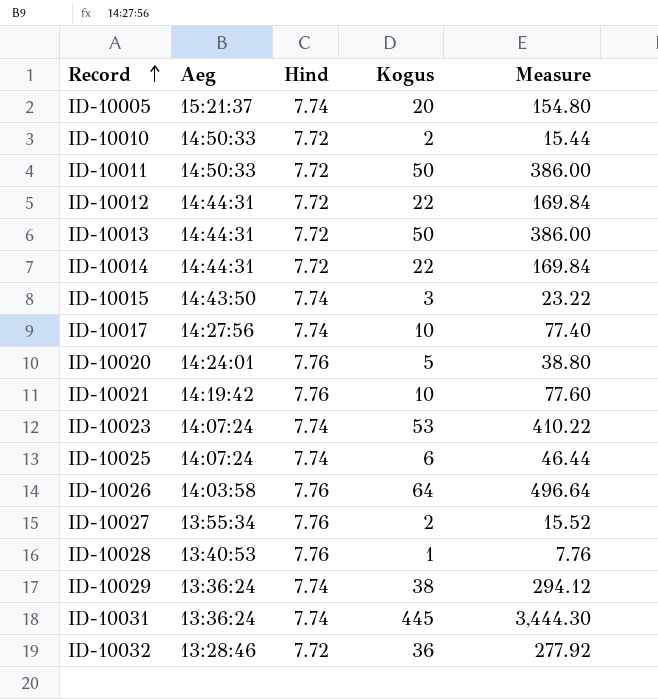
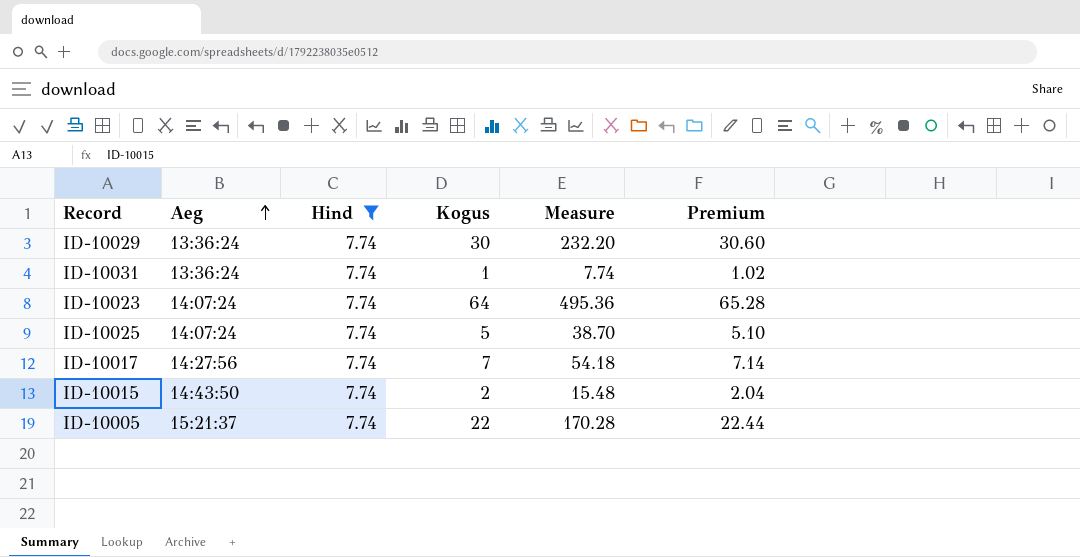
filter: none -> Hind = 7.74
row order: Record ascending -> Aeg ascending
column Premium | formula: none -> [Kogus] * 1.02
ID-10029 | Kogus: 38 -> 30
ID-10029 | Measure: 294.12 -> 232.20
ID-10031 | Kogus: 445 -> 1
ID-10031 | Measure: 3,444.30 -> 7.74
ID-10023 | Kogus: 53 -> 64
ID-10023 | Measure: 410.22 -> 495.36
ID-10025 | Kogus: 6 -> 5
ID-10025 | Measure: 46.44 -> 38.70
ID-10017 | Kogus: 10 -> 7
ID-10017 | Measure: 77.40 -> 54.18
ID-10015 | Kogus: 3 -> 2
ID-10015 | Measure: 23.22 -> 15.48
ID-10005 | Kogus: 20 -> 22
ID-10005 | Measure: 154.80 -> 170.28

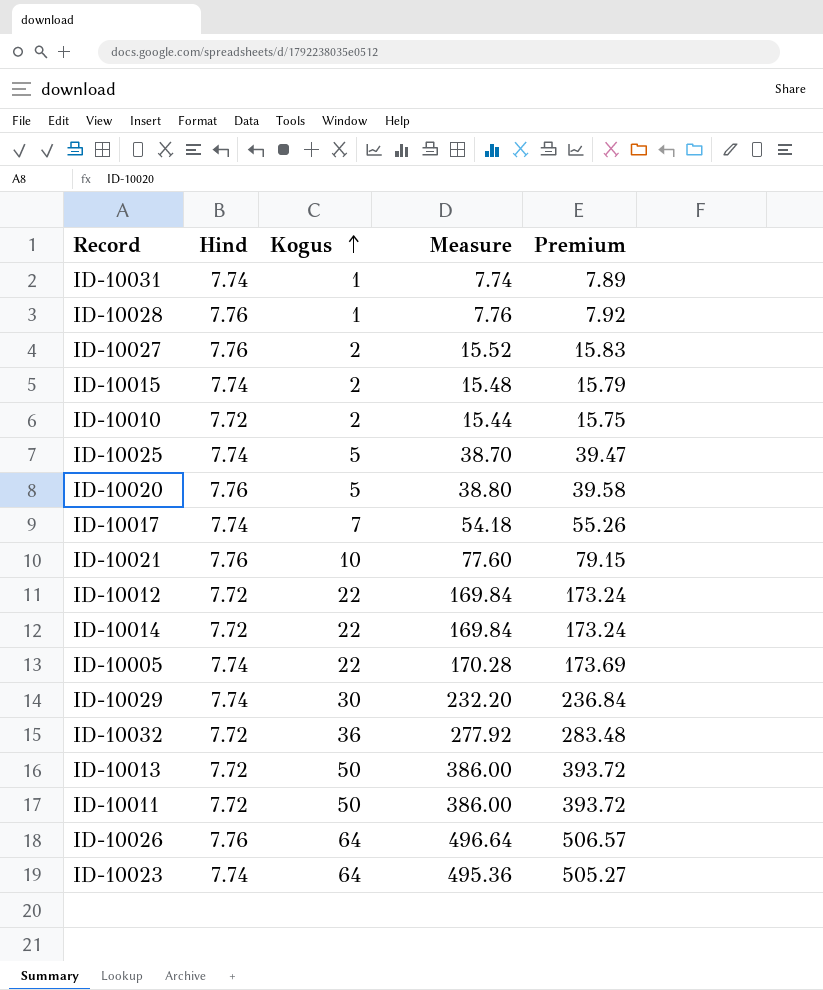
filter: Hind = 7.74 -> none
row order: Aeg ascending -> Kogus ascending
column Aeg | position: 2 -> none
column Premium | formula: [Kogus] * 1.02 -> [Measure] * 1.02

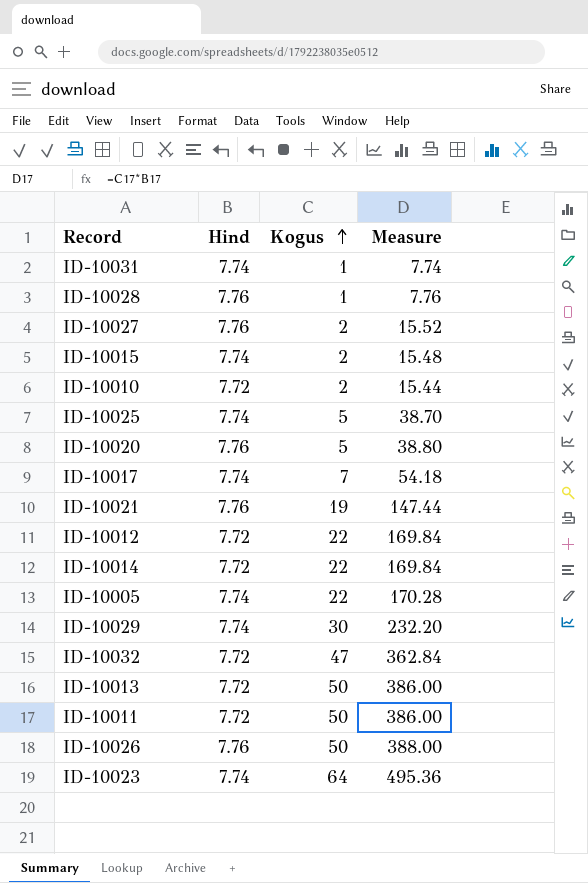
column Premium | formula: [Measure] * 1.02 -> none
ID-10021 | Kogus: 10 -> 19
ID-10021 | Measure: 77.60 -> 147.44
ID-10032 | Kogus: 36 -> 47
ID-10032 | Measure: 277.92 -> 362.84
ID-10026 | Kogus: 64 -> 50
ID-10026 | Measure: 496.64 -> 388.00

